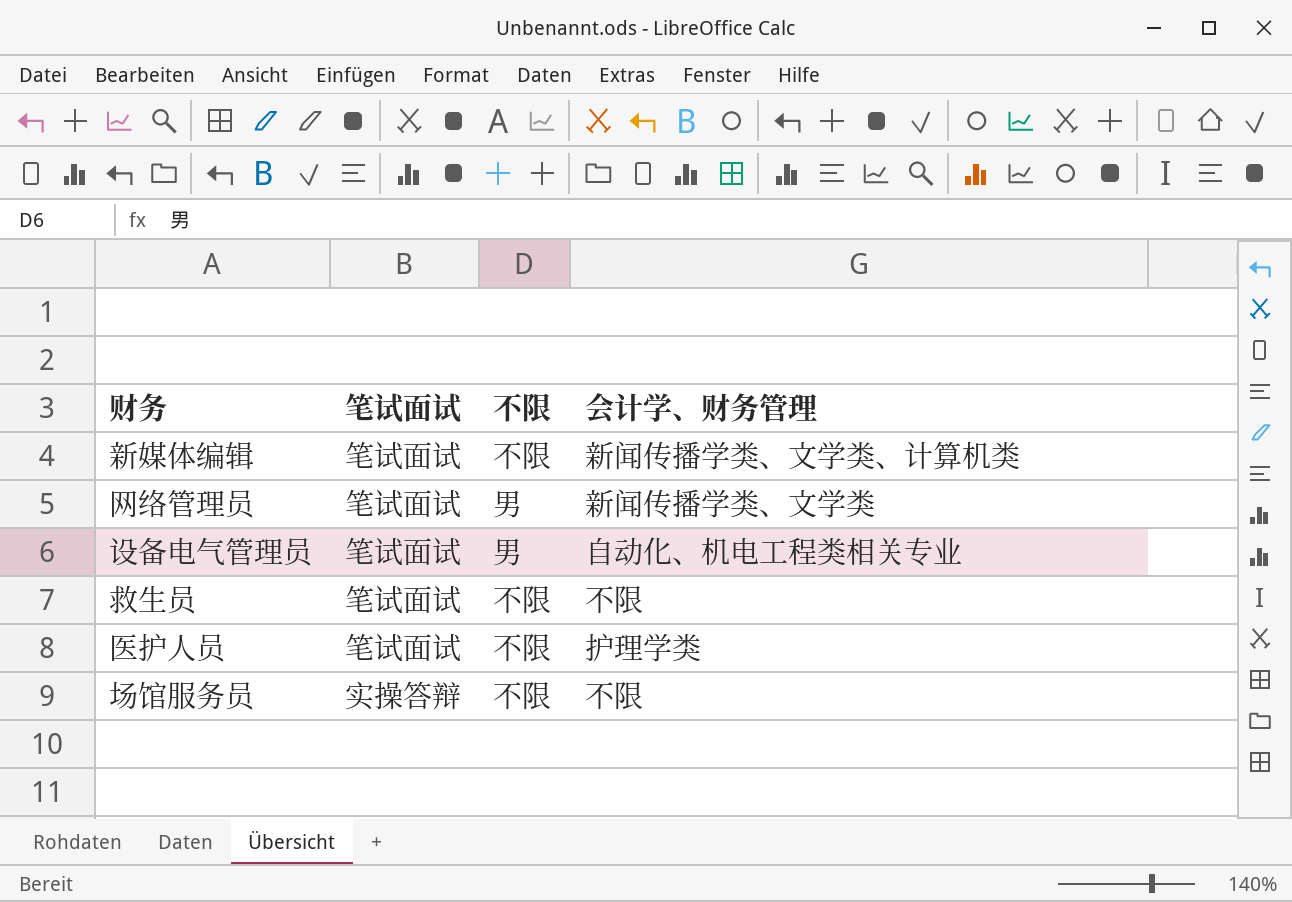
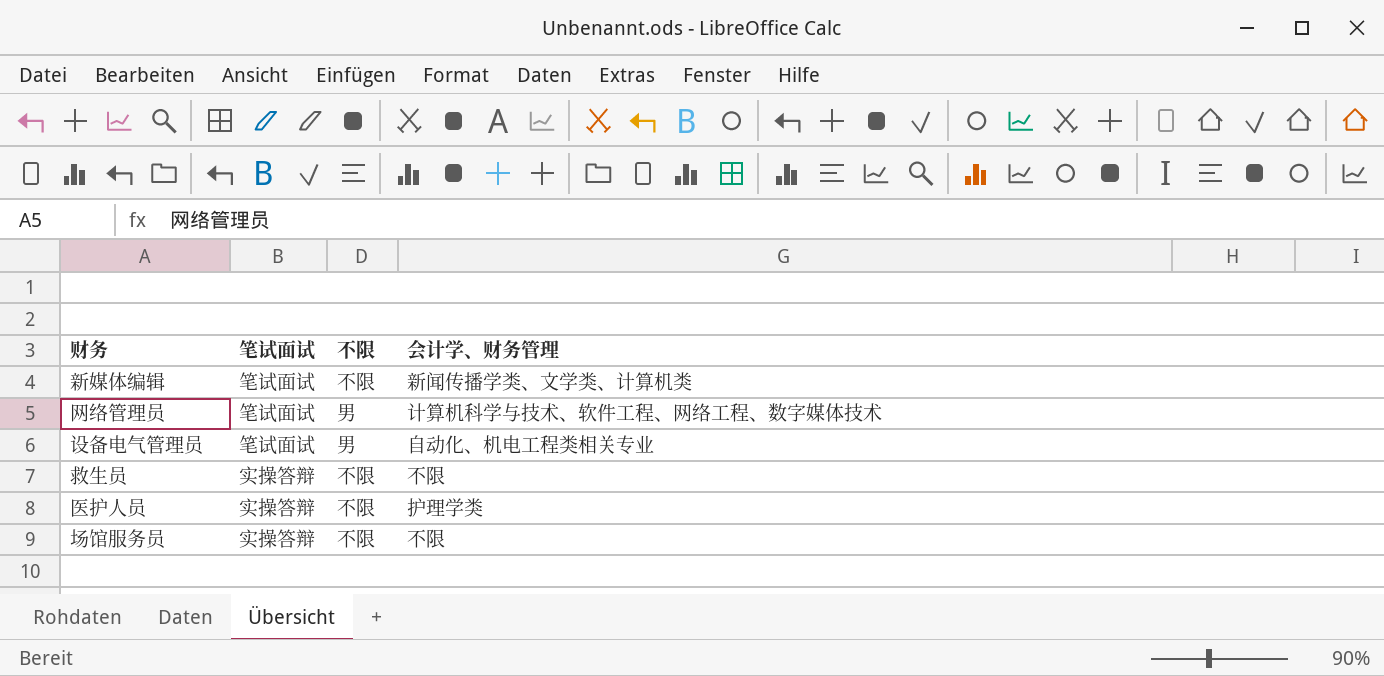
网络管理员 | 会计学、财务管理: 新闻传播学类、文学类 -> 计算机科学与技术、软件工程、网络工程、数字媒体技术
救生员 | 笔试面试: 笔试面试 -> 实操答辩
医护人员 | 笔试面试: 笔试面试 -> 实操答辩

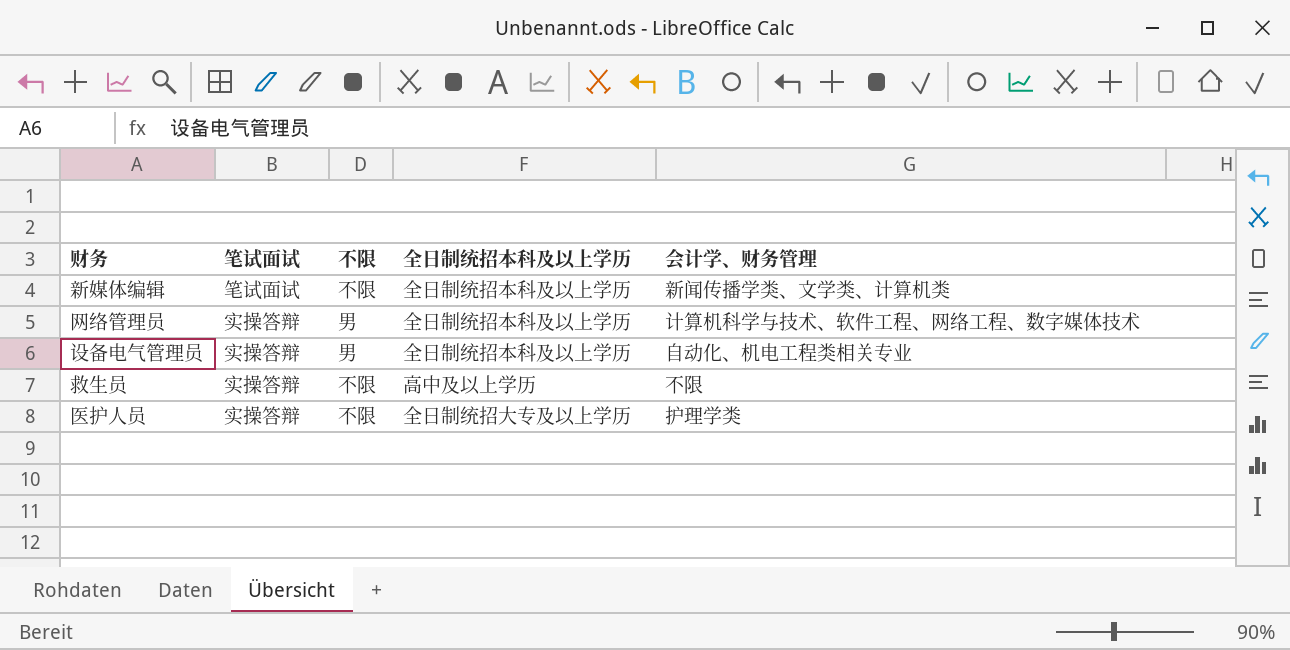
column 全日制统招本科及以上学历 | position: none -> 4
row 场馆服务员: 实操答辩 | 不限 | 不限 -> none
网络管理员 | 笔试面试: 笔试面试 -> 实操答辩
设备电气管理员 | 笔试面试: 笔试面试 -> 实操答辩

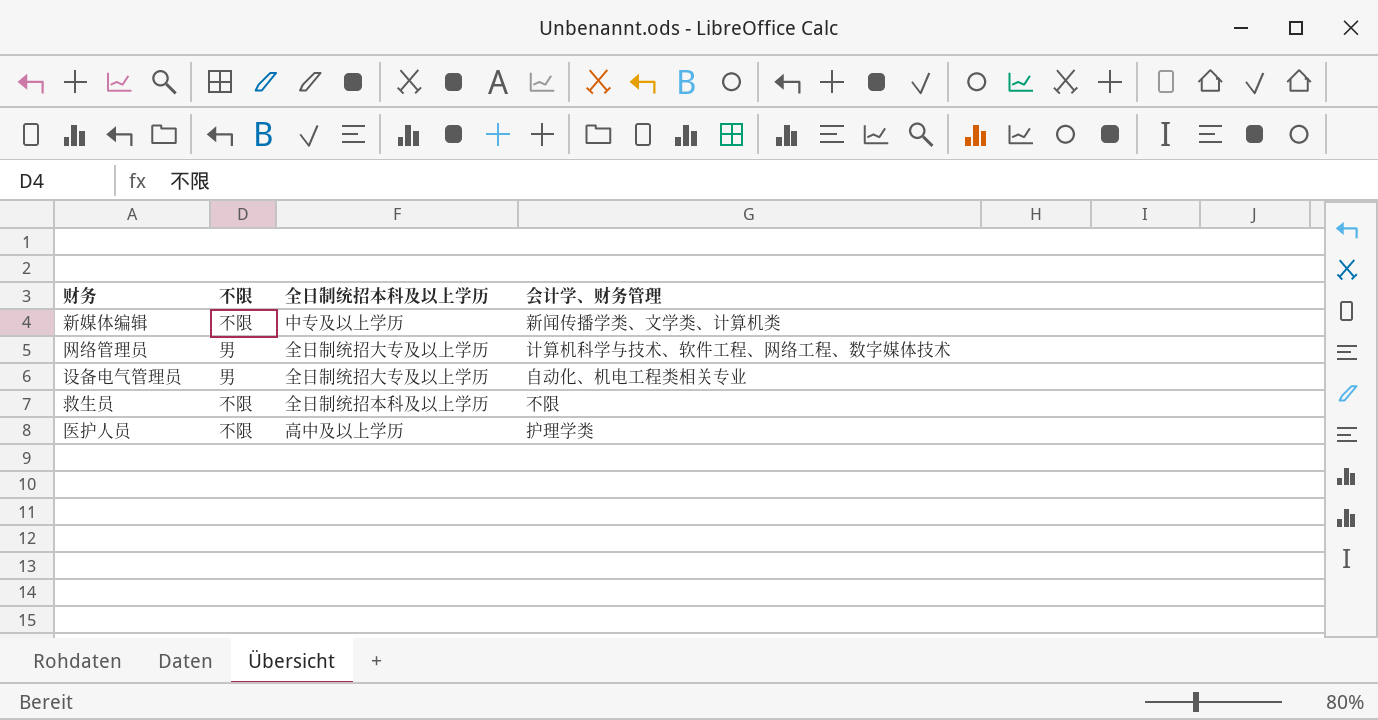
column 笔试面试 | position: 2 -> none
新媒体编辑 | 全日制统招本科及以上学历: 全日制统招本科及以上学历 -> 中专及以上学历
网络管理员 | 全日制统招本科及以上学历: 全日制统招本科及以上学历 -> 全日制统招大专及以上学历
设备电气管理员 | 全日制统招本科及以上学历: 全日制统招本科及以上学历 -> 全日制统招大专及以上学历
救生员 | 全日制统招本科及以上学历: 高中及以上学历 -> 全日制统招本科及以上学历
医护人员 | 全日制统招本科及以上学历: 全日制统招大专及以上学历 -> 高中及以上学历

